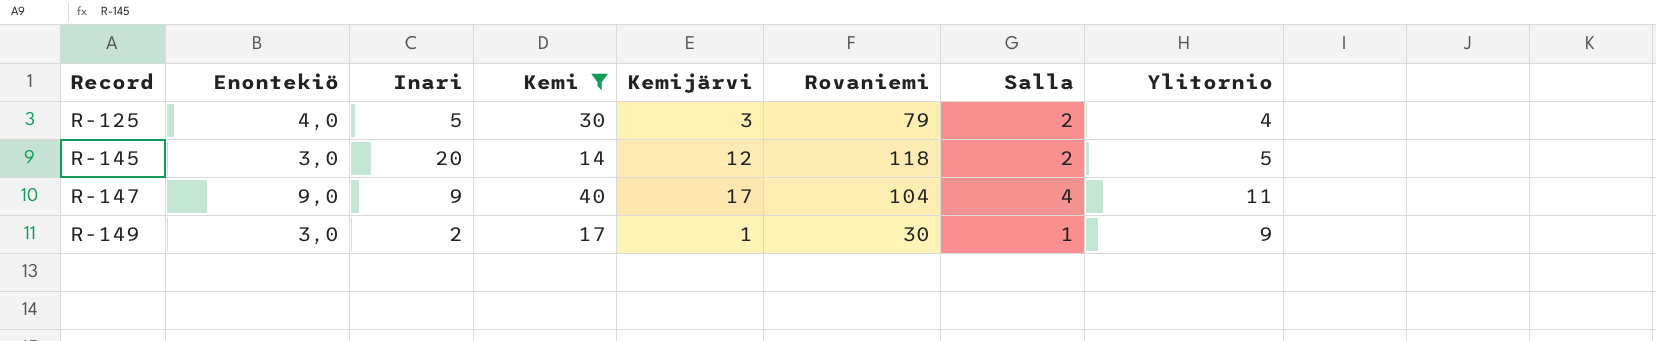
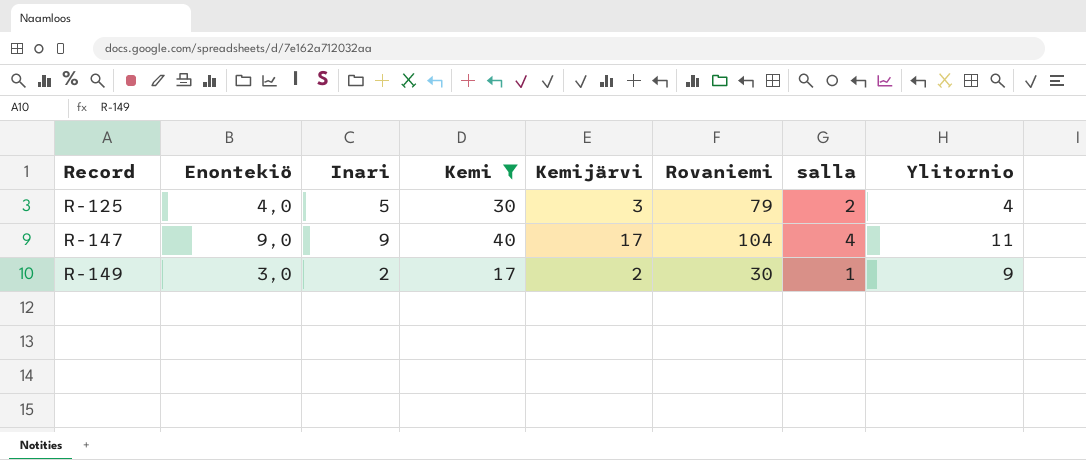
column name: Salla -> salla
row R-145: 3,0 | 20 | 14 | 12 | 118 | 2 | 5 -> none
R-149 | Kemijärvi: 1 -> 2

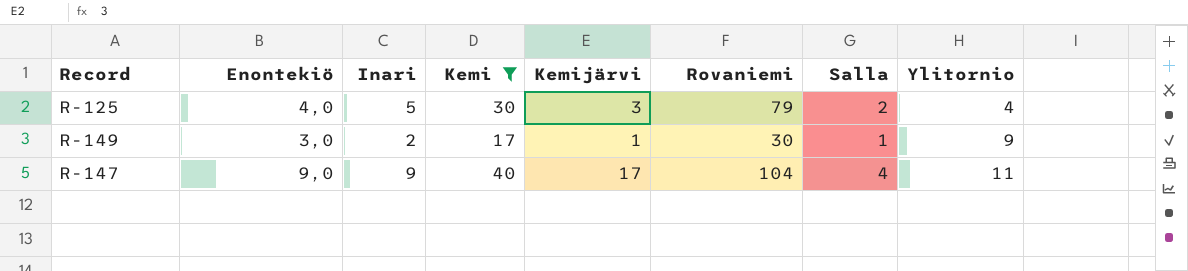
row order: Record ascending -> Ylitornio ascending
column name: salla -> Salla
R-149 | Kemijärvi: 2 -> 1

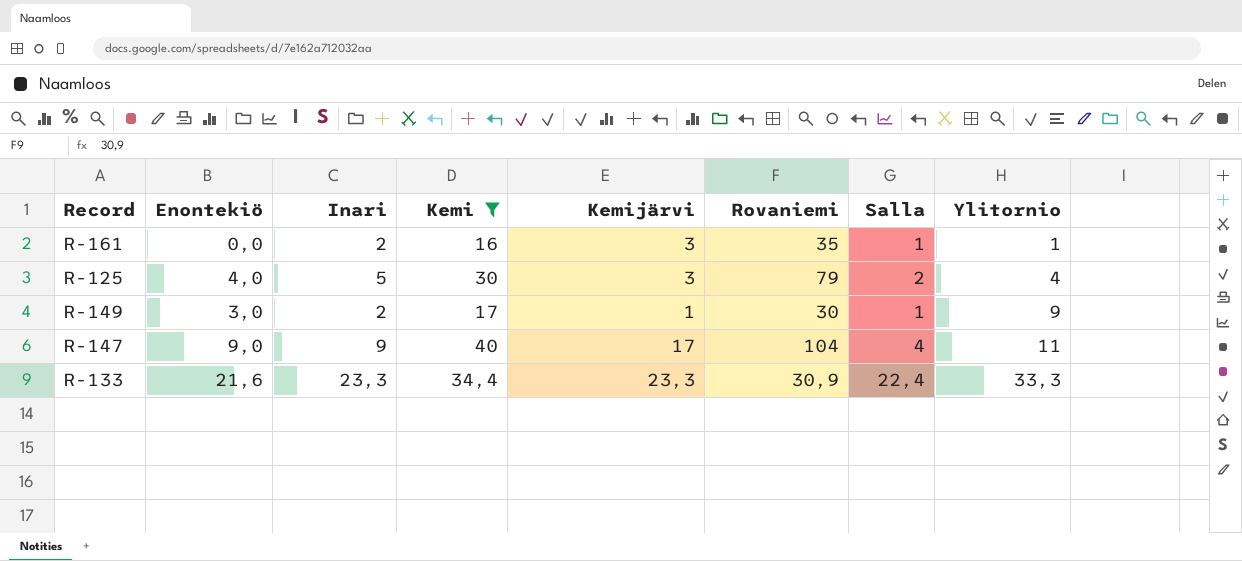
row R-161: none -> 0,0 | 2 | 16 | 3 | 35 | 1 | 1
row R-133: none -> 21,6 | 23,3 | 34,4 | 23,3 | 30,9 | 22,4 | 33,3

